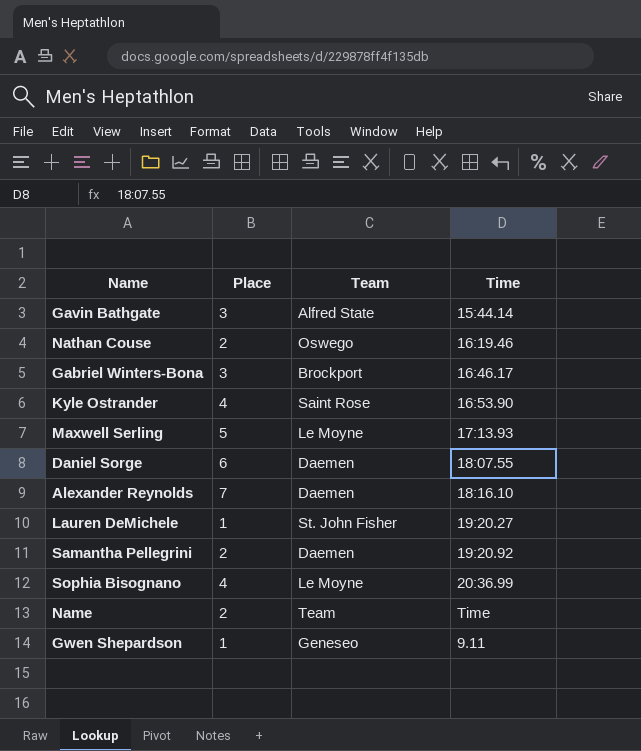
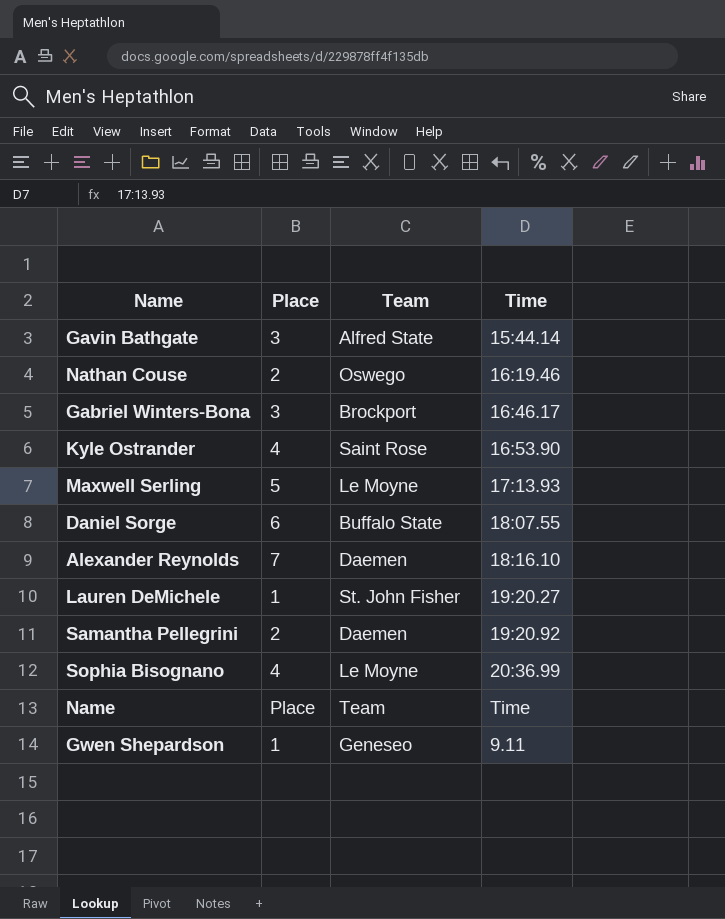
Daniel Sorge | Team: Daemen -> Buffalo State
Name | Place: 2 -> Place

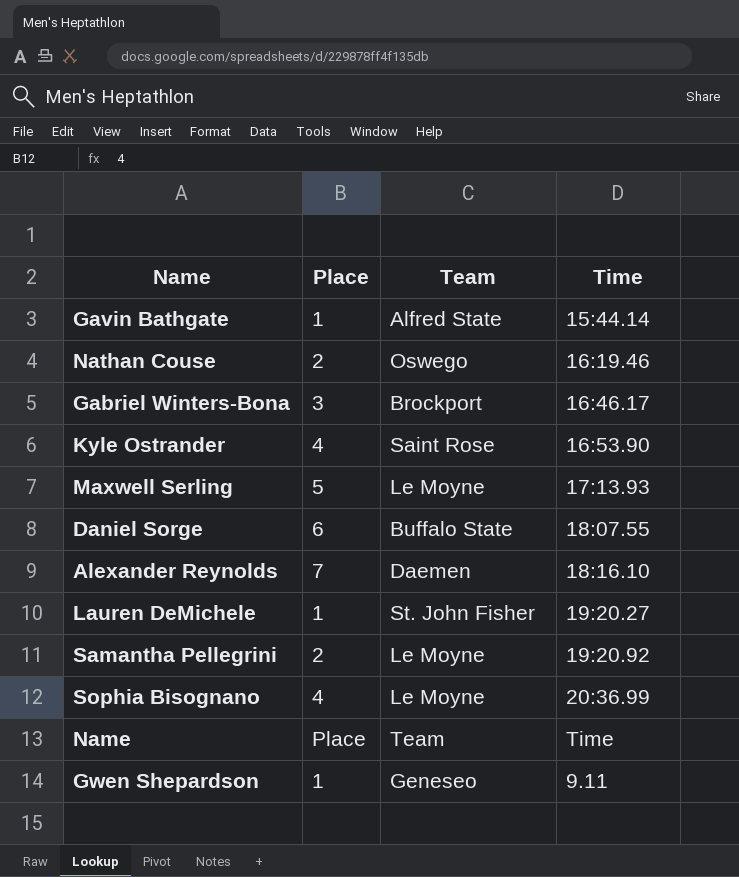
Gavin Bathgate | Place: 3 -> 1
Samantha Pellegrini | Team: Daemen -> Le Moyne

